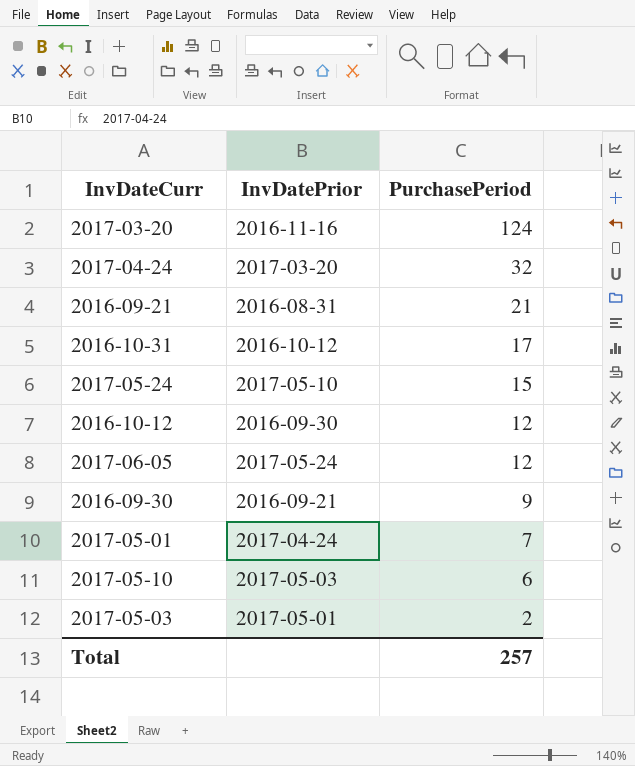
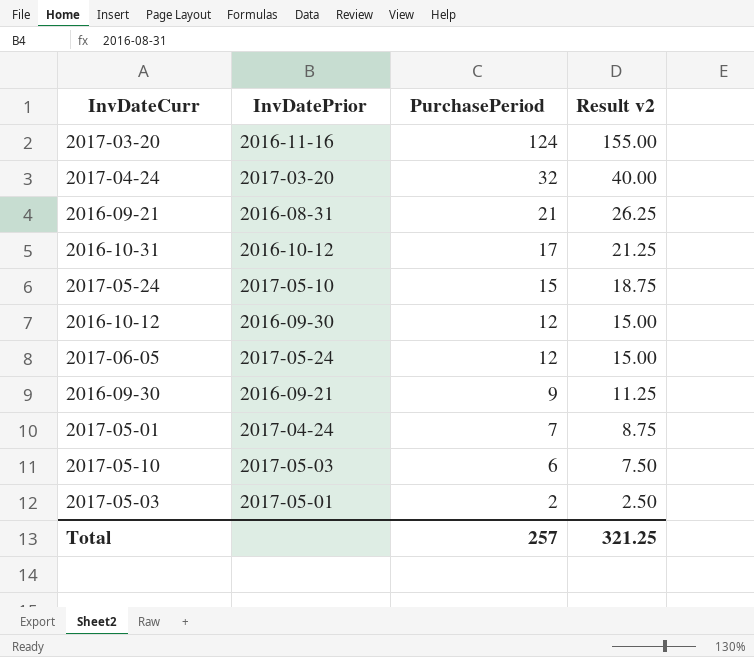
column Result v2 | formula: none -> [PurchasePeriod] * 1.25

